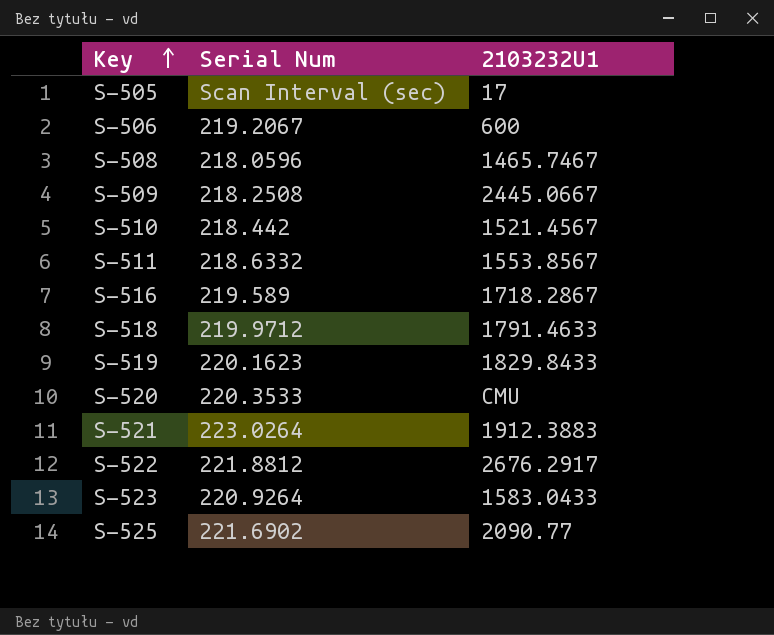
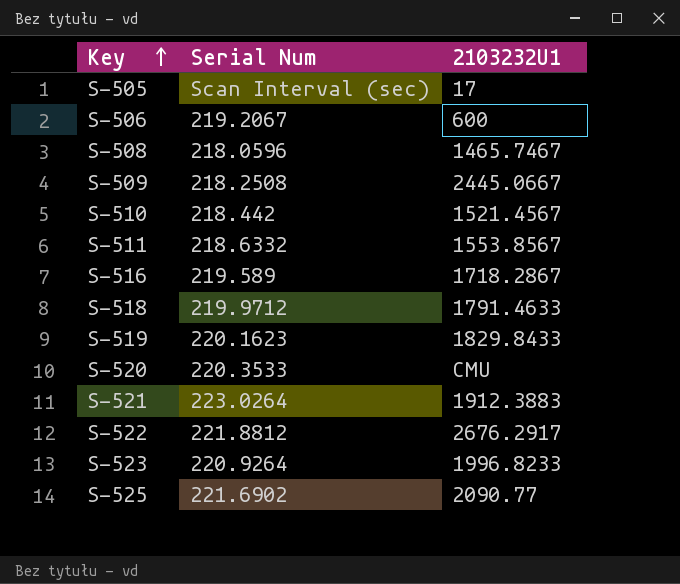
S-523 | 2103232U1: 1583.0433 -> 1996.8233

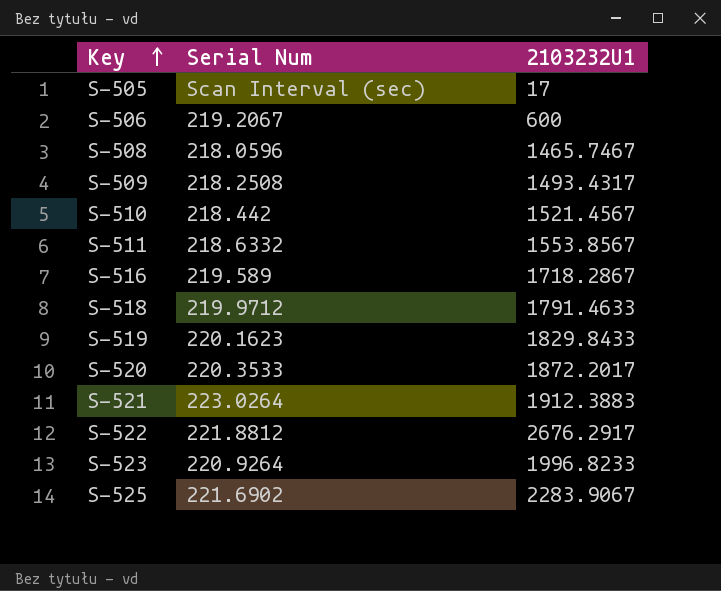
S-509 | 2103232U1: 2445.0667 -> 1493.4317
S-520 | 2103232U1: CMU -> 1872.2017
S-525 | 2103232U1: 2090.77 -> 2283.9067

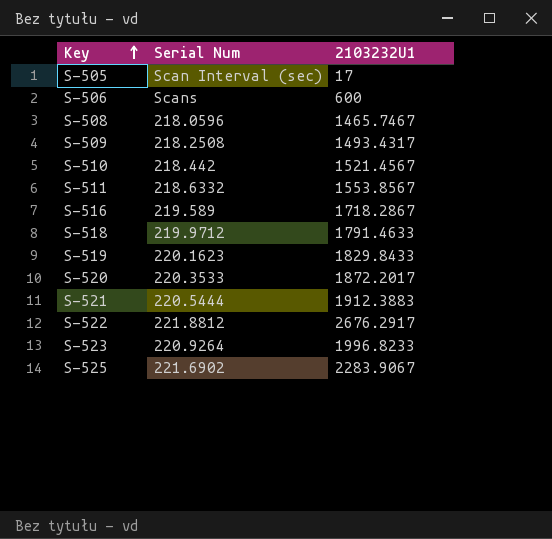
S-506 | Serial Num: 219.2067 -> Scans
S-521 | Serial Num: 223.0264 -> 220.5444

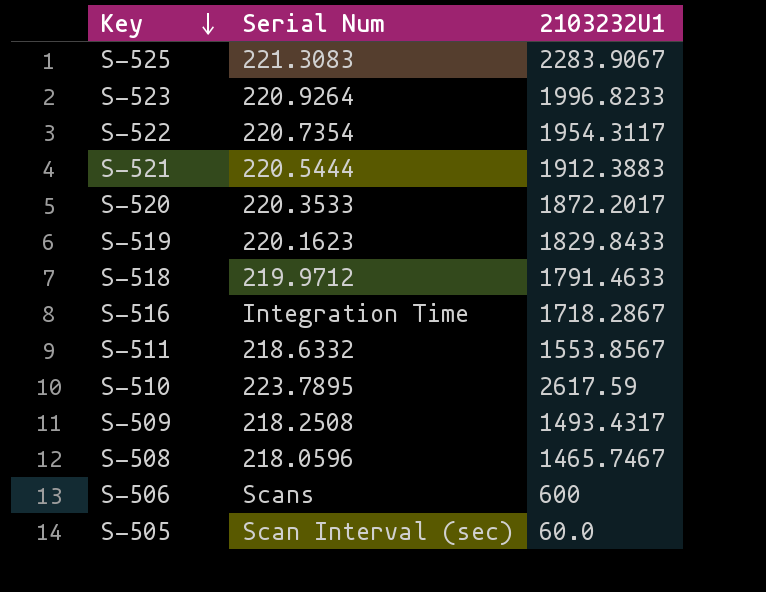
row order: Key ascending -> Key descending
S-525 | Serial Num: 221.6902 -> 221.3083
S-522 | Serial Num: 221.8812 -> 220.7354
S-522 | 2103232U1: 2676.2917 -> 1954.3117
S-516 | Serial Num: 219.589 -> Integration Time
S-510 | Serial Num: 218.442 -> 223.7895
S-510 | 2103232U1: 1521.4567 -> 2617.59
S-505 | 2103232U1: 17 -> 60.0

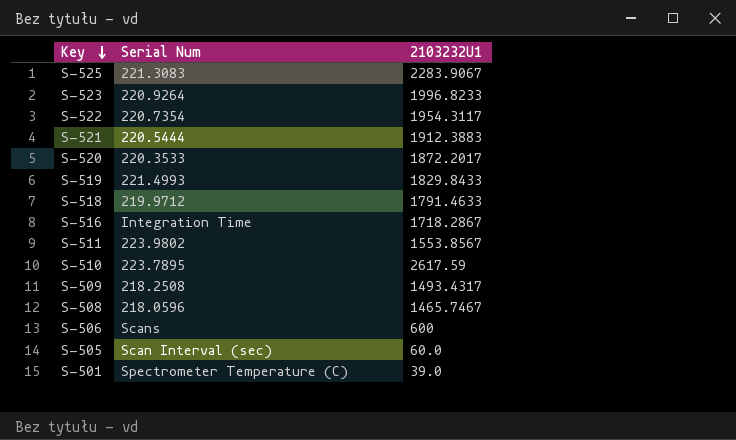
S-519 | Serial Num: 220.1623 -> 221.4993
S-511 | Serial Num: 218.6332 -> 223.9802
row S-501: none -> Spectrometer Temperature (C) | 39.0

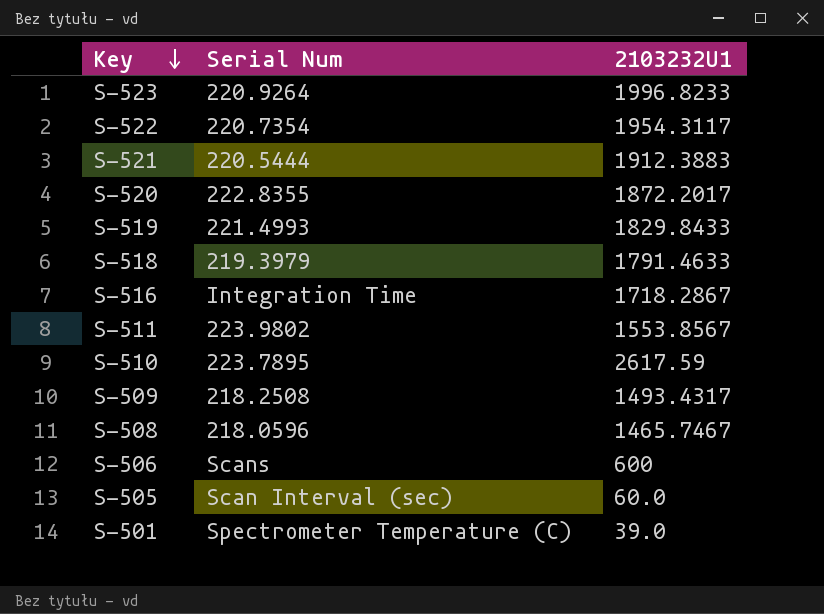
row S-525: 221.3083 | 2283.9067 -> none
S-520 | Serial Num: 220.3533 -> 222.8355
S-518 | Serial Num: 219.9712 -> 219.3979

